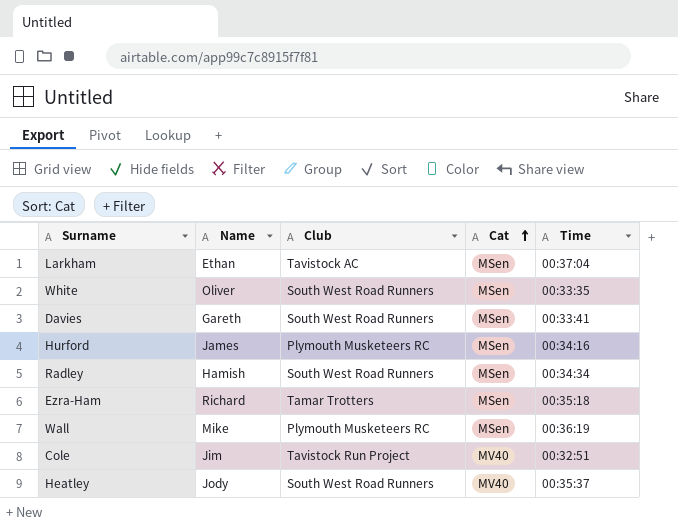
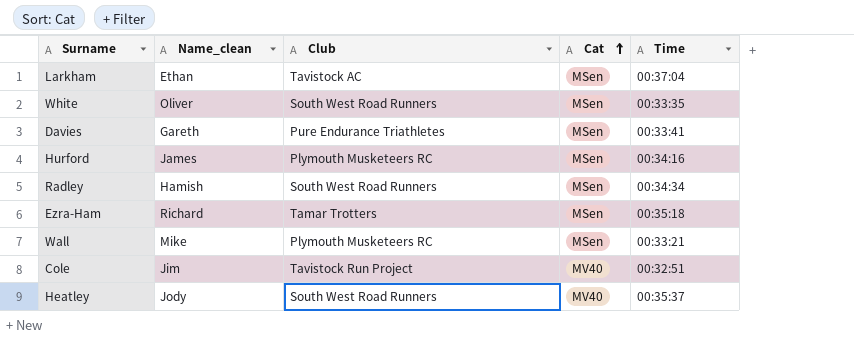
column name: Name -> Name_clean
Davies | Club: South West Road Runners -> Pure Endurance Triathletes
Wall | Time: 00:36:19 -> 00:33:21

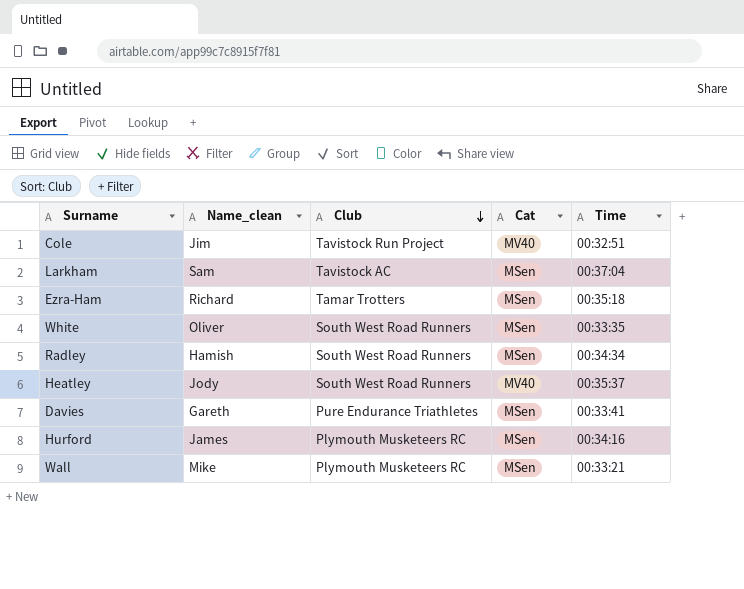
row order: Cat ascending -> Club descending
Larkham | Name_clean: Ethan -> Sam

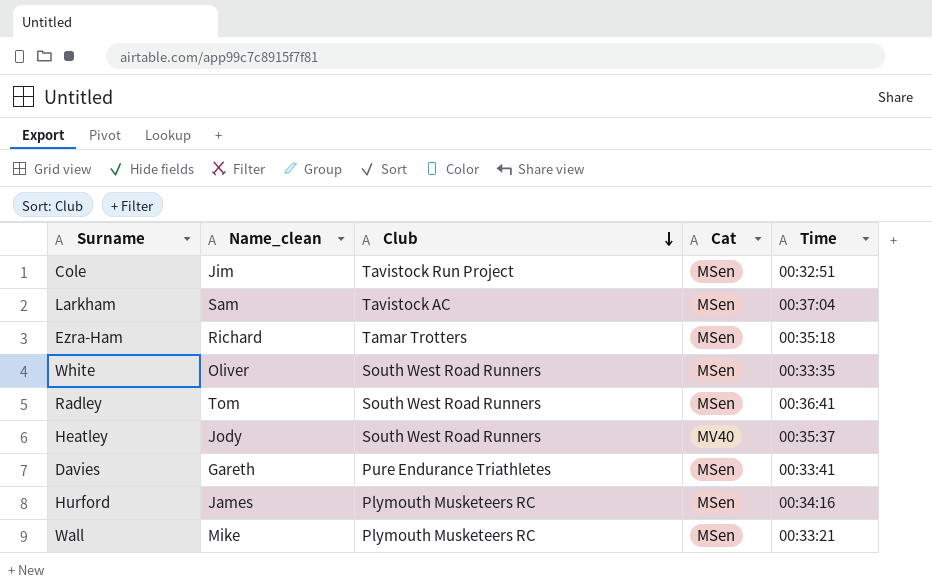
Cole | Cat: MV40 -> MSen
Radley | Name_clean: Hamish -> Tom
Radley | Time: 00:34:34 -> 00:36:41

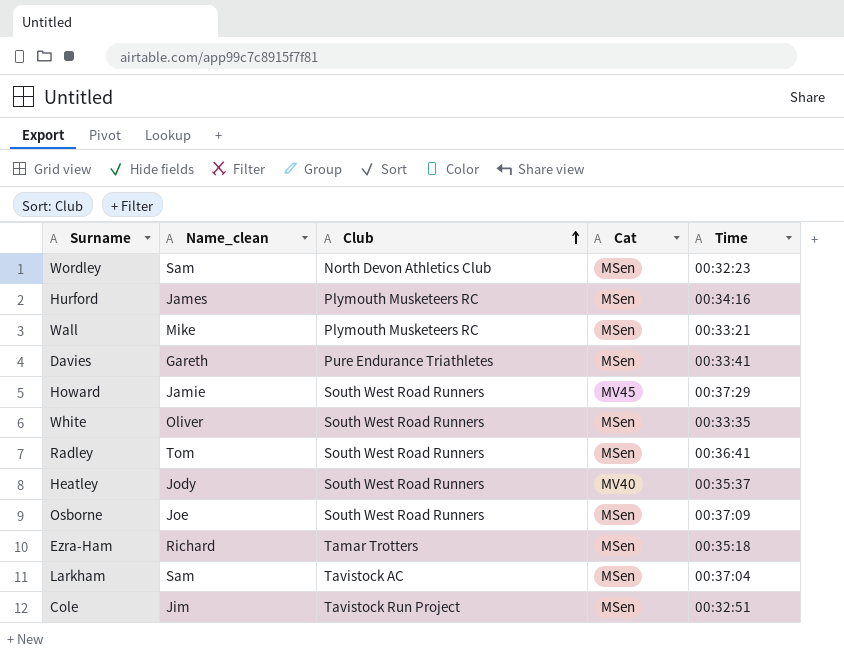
row order: Club descending -> Club ascending
row Wordley: none -> Sam | North Devon Athletics Club | MSen | 00:32:23
row Howard: none -> Jamie | South West Road Runners | MV45 | 00:37:29
row Osborne: none -> Joe | South West Road Runners | MSen | 00:37:09

